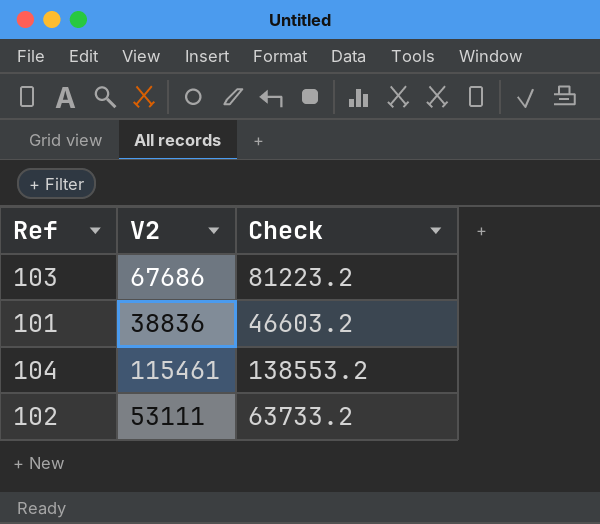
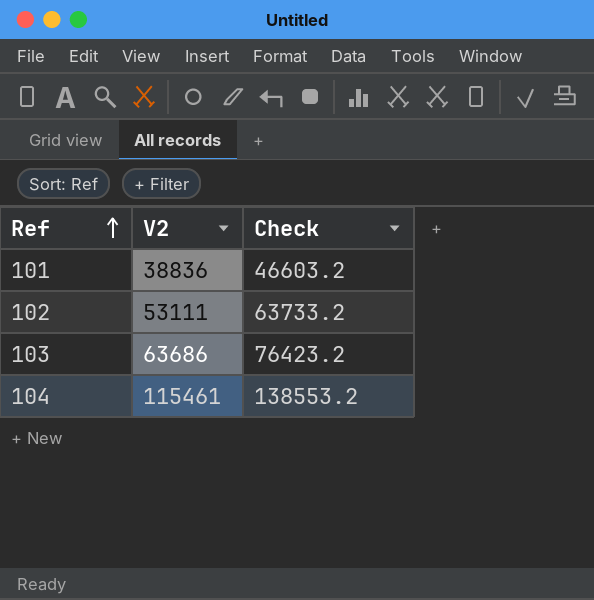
row order: none -> Ref ascending
103 | V2: 67686 -> 63686
103 | Check: 81223.2 -> 76423.2

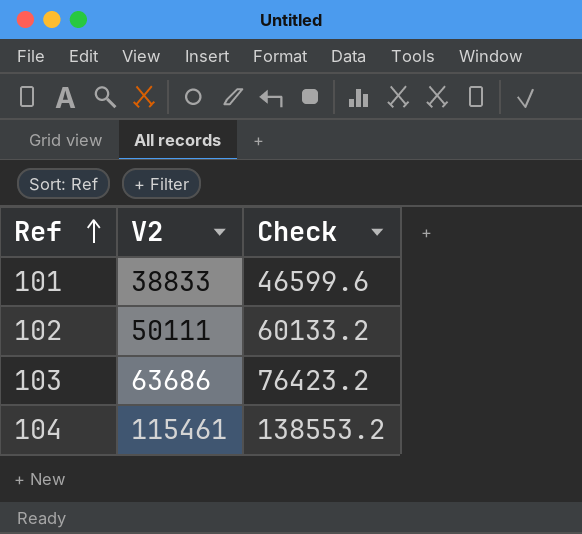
101 | V2: 38836 -> 38833
101 | Check: 46603.2 -> 46599.6
102 | V2: 53111 -> 50111
102 | Check: 63733.2 -> 60133.2

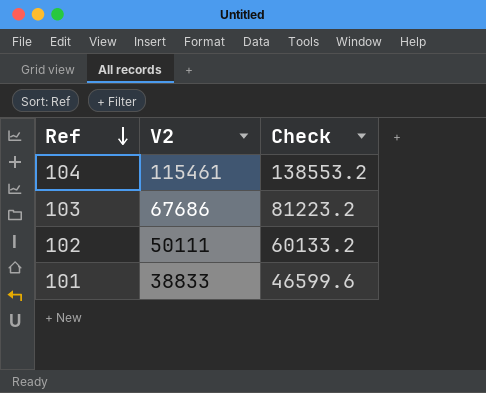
row order: Ref ascending -> Ref descending
103 | V2: 63686 -> 67686
103 | Check: 76423.2 -> 81223.2

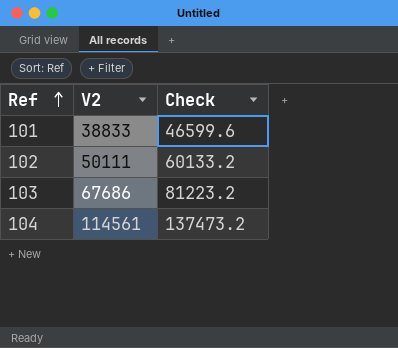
row order: Ref descending -> Ref ascending
104 | V2: 115461 -> 114561
104 | Check: 138553.2 -> 137473.2

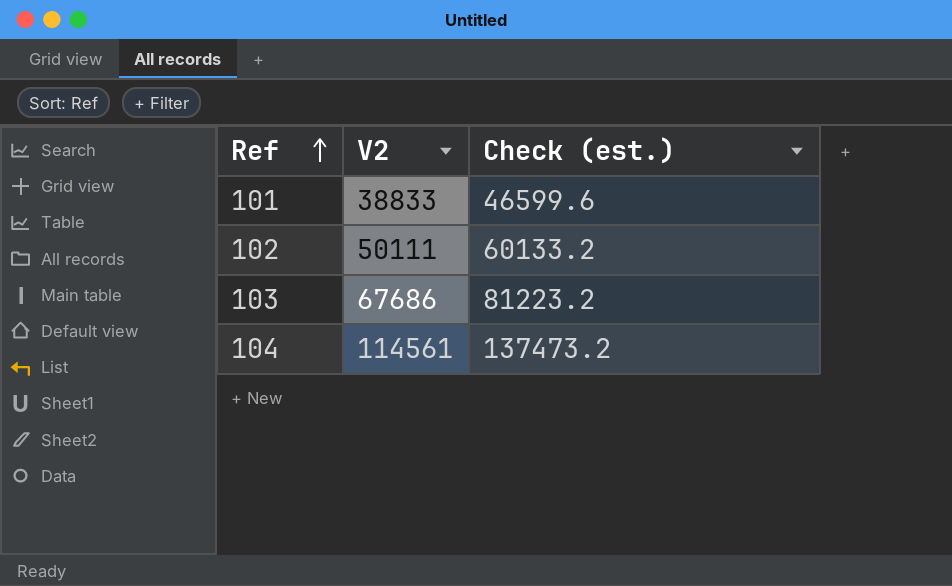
column name: Check -> Check (est.)

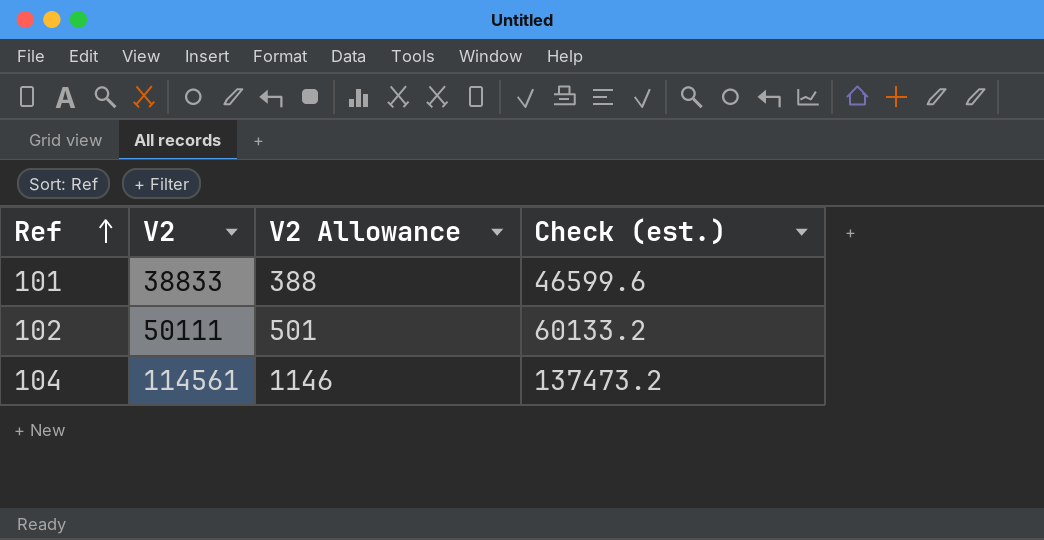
column V2 Allowance | formula: none -> [V2] * 0.01
row 103: 67686 | 81223.2 -> none

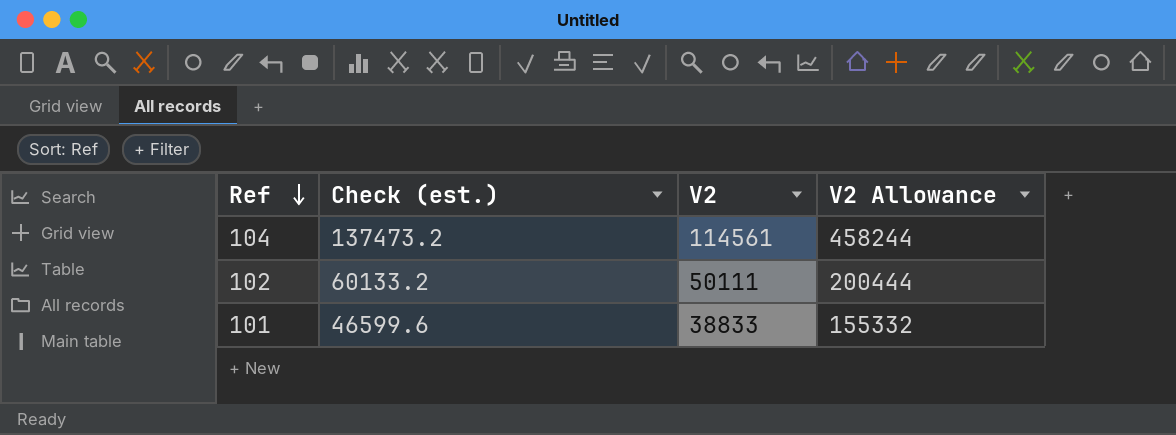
row order: Ref ascending -> Ref descending
column Check (est.) | position: 4 -> 2
column V2 Allowance | formula: [V2] * 0.01 -> [V2] * 4

